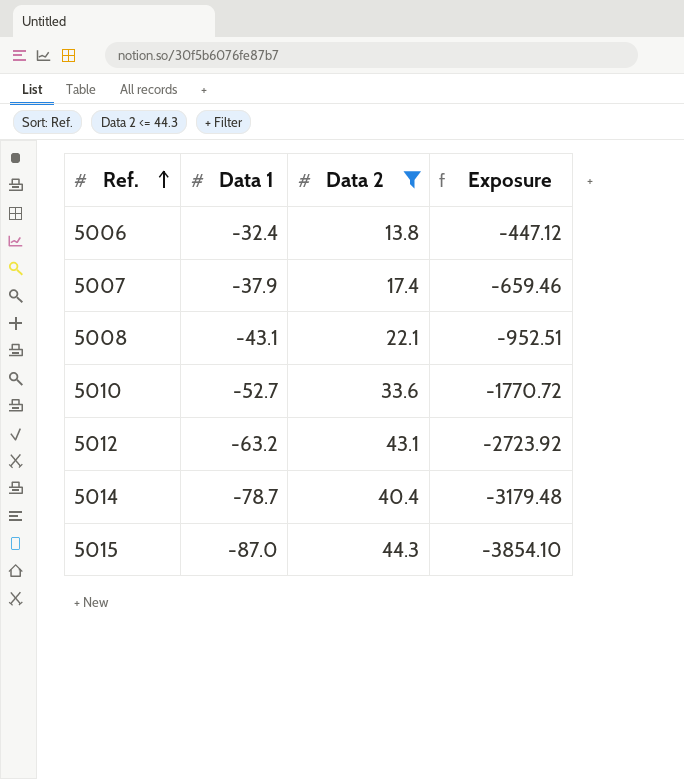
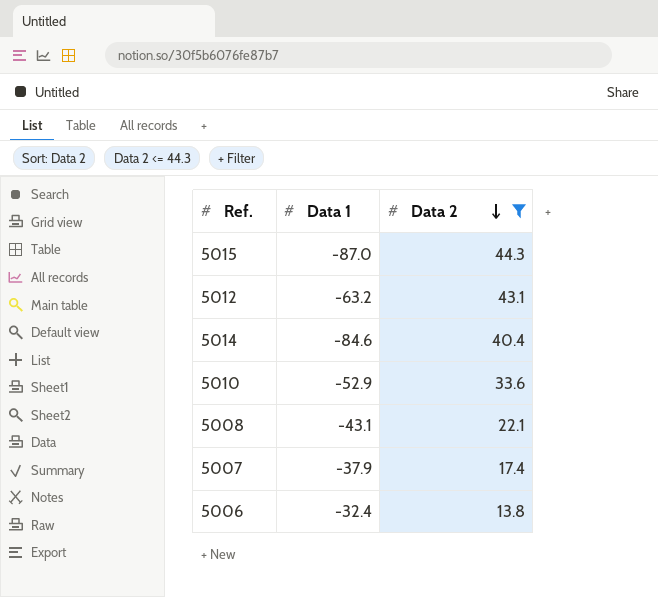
row order: Ref. ascending -> Data 2 descending
column Exposure | formula: [Data 1] * [Data 2] -> none
5014 | Data 1: -78.7 -> -84.6
5010 | Data 1: -52.7 -> -52.9

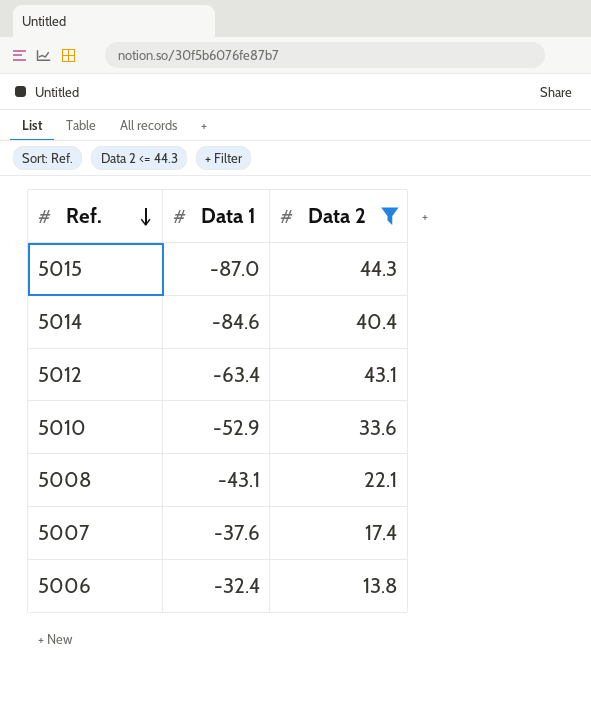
row order: Data 2 descending -> Ref. descending
5012 | Data 1: -63.2 -> -63.4
5007 | Data 1: -37.9 -> -37.6

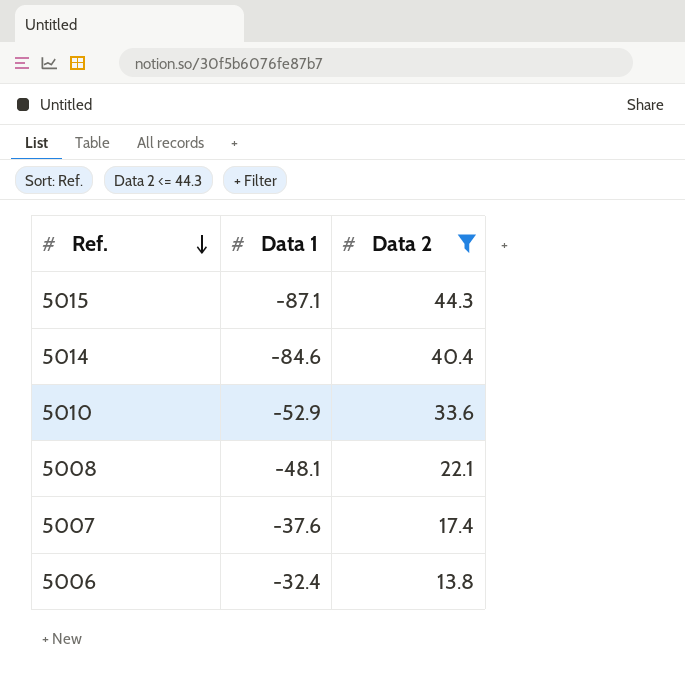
row 5012: -63.4 | 43.1 -> none
5015 | Data 1: -87.0 -> -87.1
5008 | Data 1: -43.1 -> -48.1

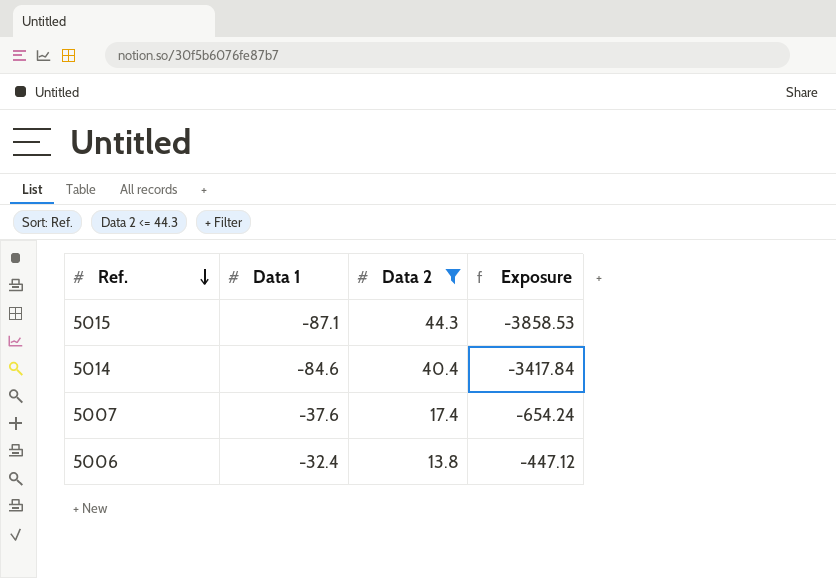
column Exposure | formula: none -> [Data 1] * [Data 2]
row 5010: -52.9 | 33.6 -> none
row 5008: -48.1 | 22.1 -> none

